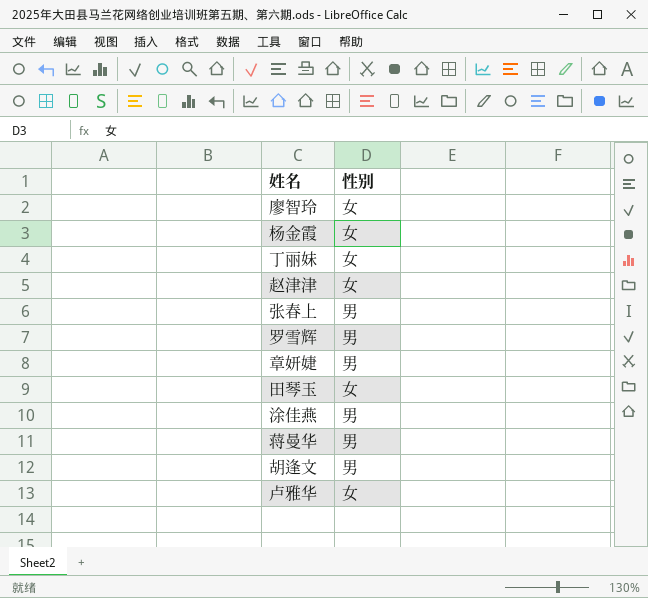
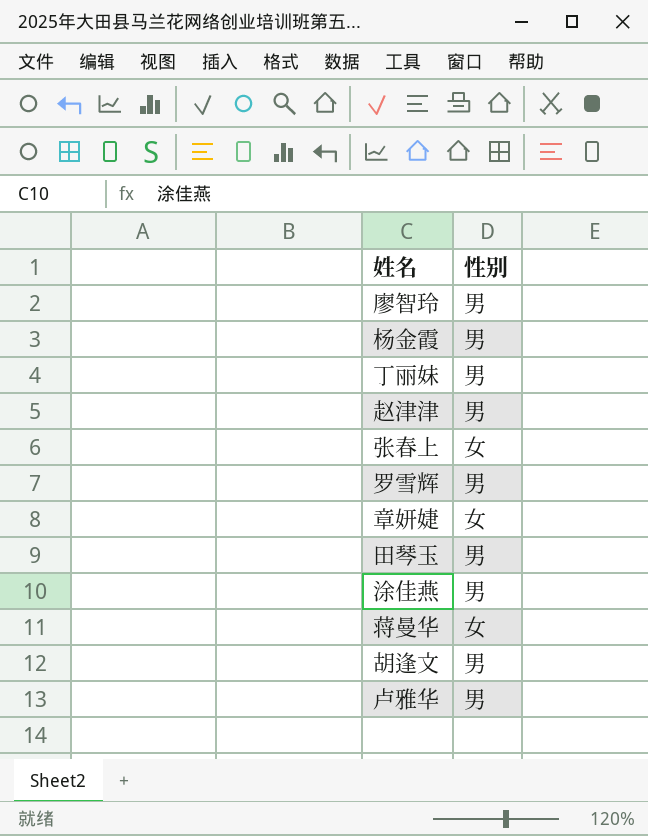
廖智玲 | 性别: 女 -> 男
杨金霞 | 性别: 女 -> 男
丁丽妹 | 性别: 女 -> 男
赵津津 | 性别: 女 -> 男
张春上 | 性别: 男 -> 女
章妍婕 | 性别: 男 -> 女
田琴玉 | 性别: 女 -> 男
蒋曼华 | 性别: 男 -> 女
卢雅华 | 性别: 女 -> 男

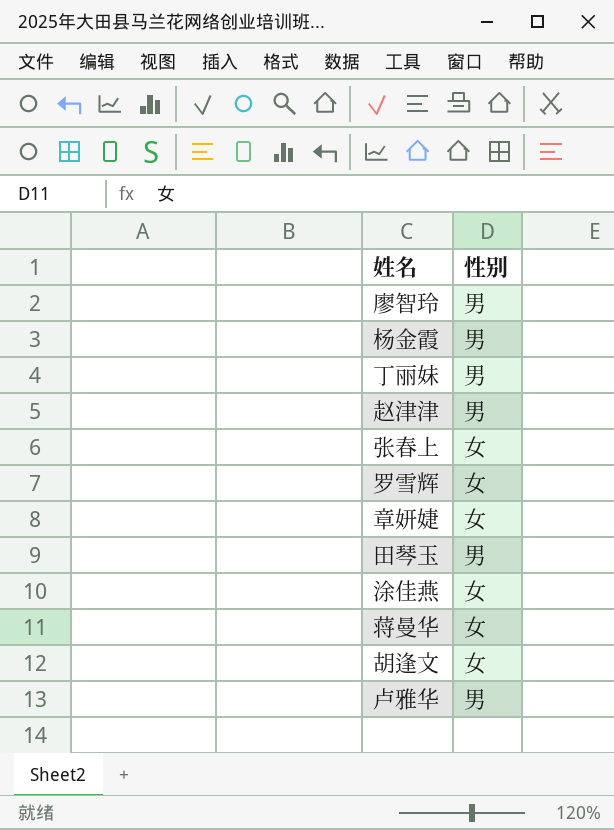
罗雪辉 | 性别: 男 -> 女
涂佳燕 | 性别: 男 -> 女
胡逢文 | 性别: 男 -> 女

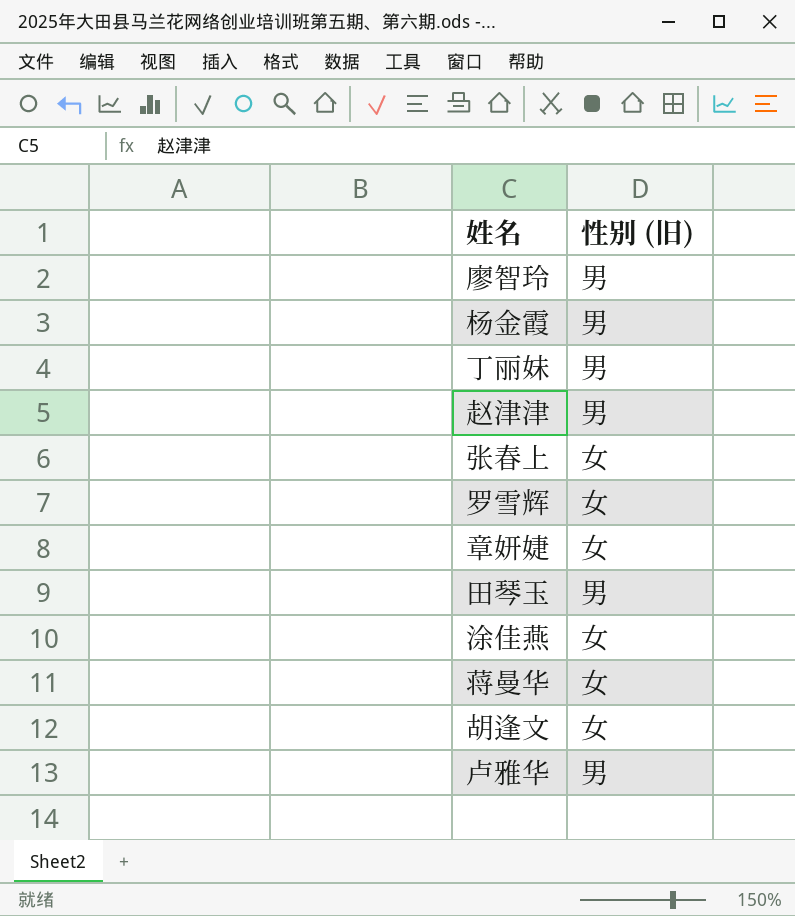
column name: 性别 -> 性别 (旧)

